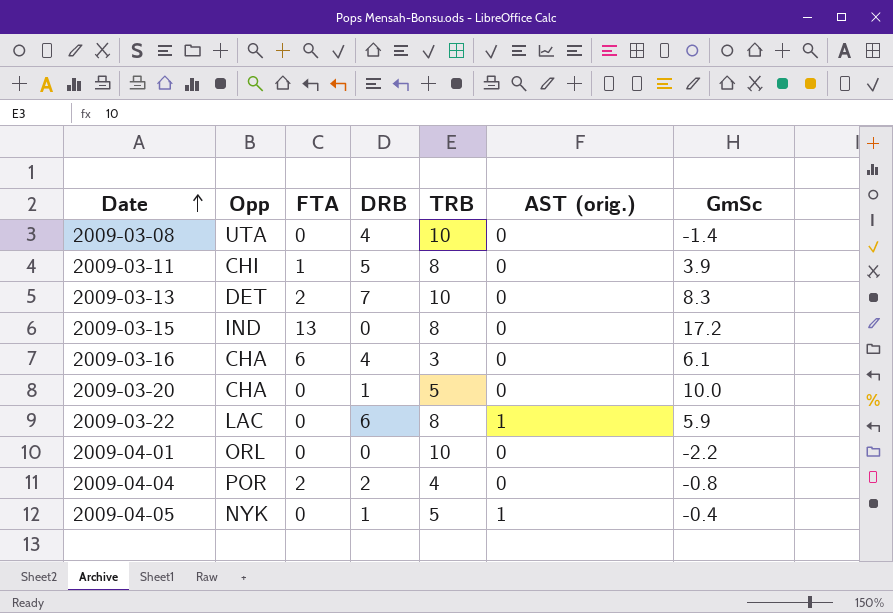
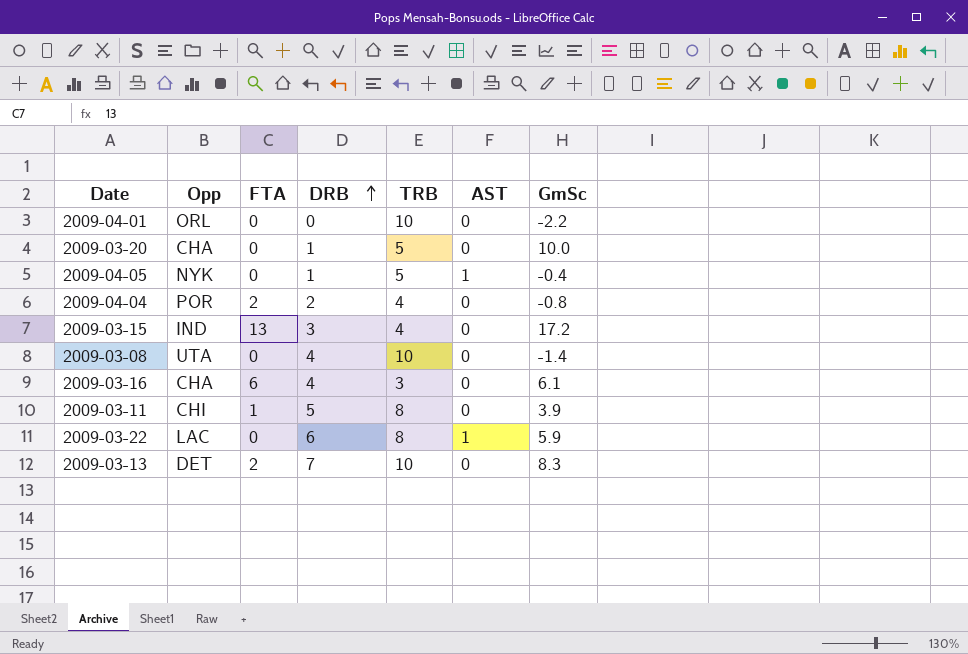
row order: Date ascending -> DRB ascending
column name: AST (orig.) -> AST
2009-03-15 | DRB: 0 -> 3
2009-03-15 | TRB: 8 -> 4

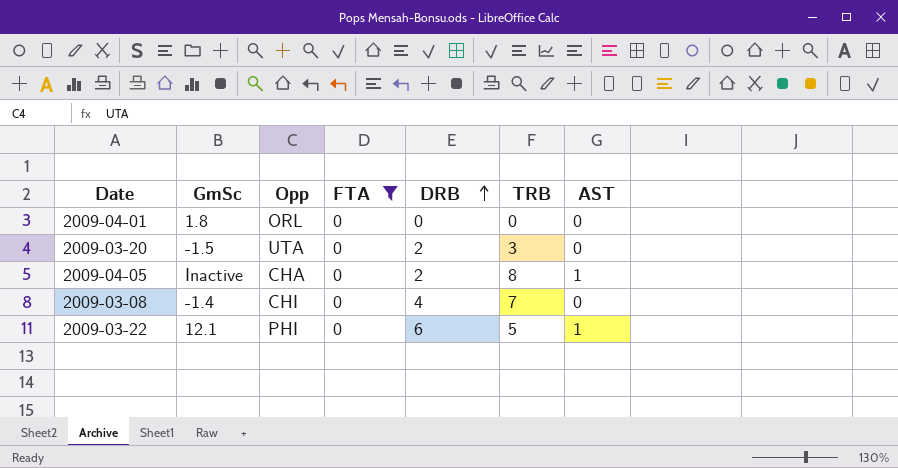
filter: none -> FTA = 0
column GmSc | position: 7 -> 2
2009-04-01 | GmSc: -2.2 -> 1.8
2009-04-01 | TRB: 10 -> 0
2009-03-20 | GmSc: 10.0 -> -1.5
2009-03-20 | Opp: CHA -> UTA
2009-03-20 | DRB: 1 -> 2
2009-03-20 | TRB: 5 -> 3
2009-04-05 | GmSc: -0.4 -> Inactive
2009-04-05 | Opp: NYK -> CHA
2009-04-05 | DRB: 1 -> 2
2009-04-05 | TRB: 5 -> 8
2009-03-08 | Opp: UTA -> CHI
2009-03-08 | TRB: 10 -> 7
2009-03-22 | GmSc: 5.9 -> 12.1
2009-03-22 | Opp: LAC -> PHI
2009-03-22 | TRB: 8 -> 5

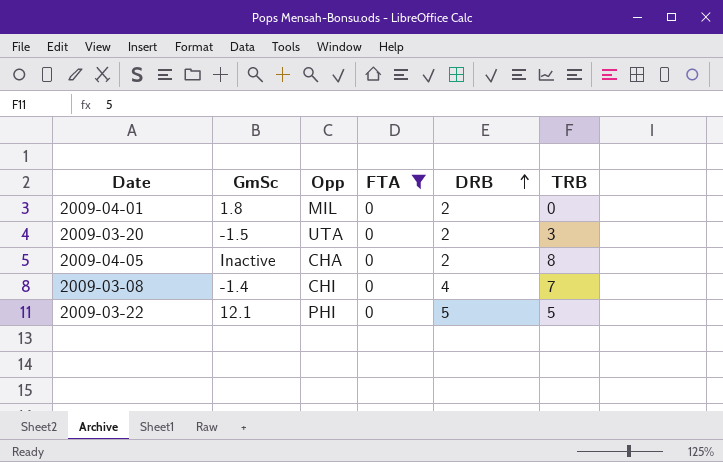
column AST | position: 7 -> none
2009-04-01 | Opp: ORL -> MIL
2009-04-01 | DRB: 0 -> 2
2009-03-22 | DRB: 6 -> 5

